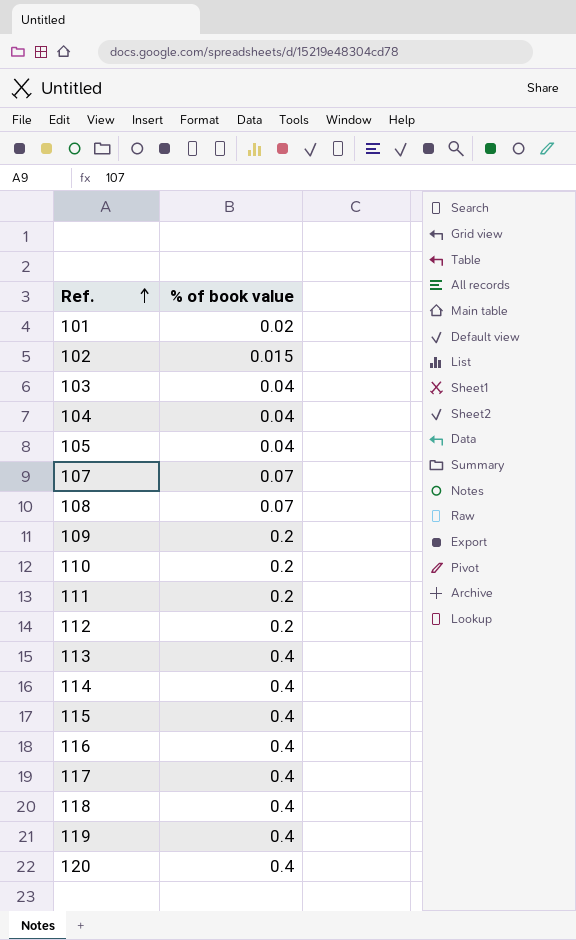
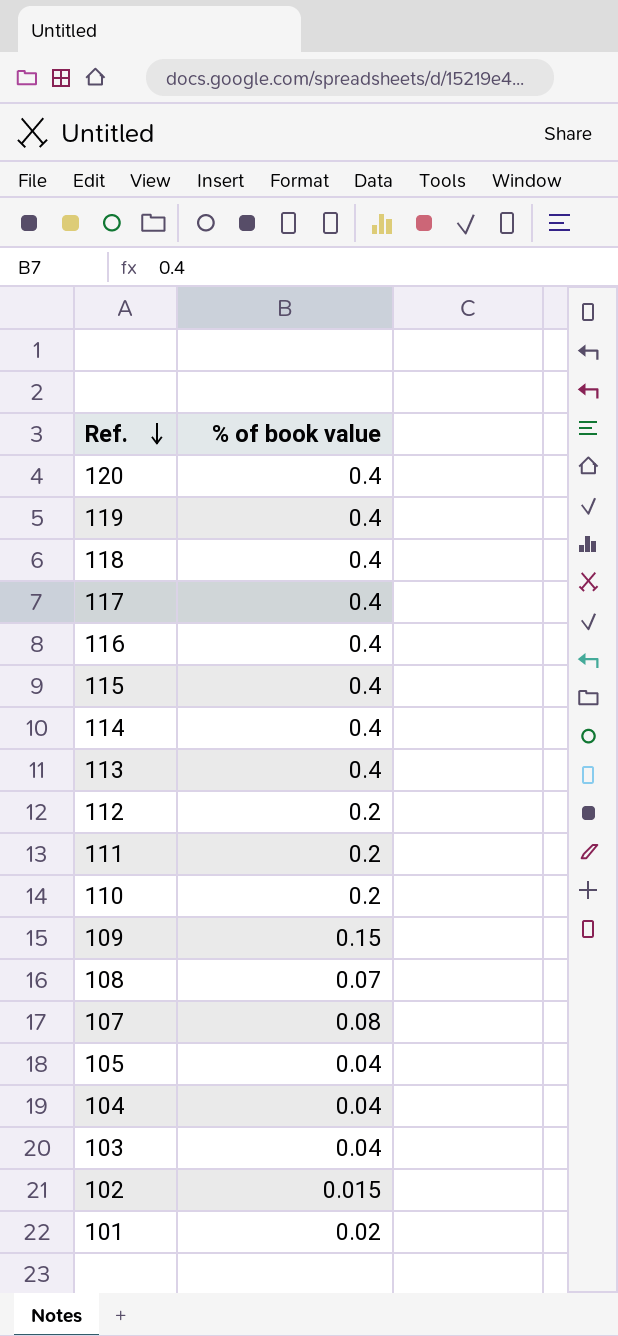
row order: Ref. ascending -> Ref. descending
109 | % of book value: 0.2 -> 0.15
107 | % of book value: 0.07 -> 0.08

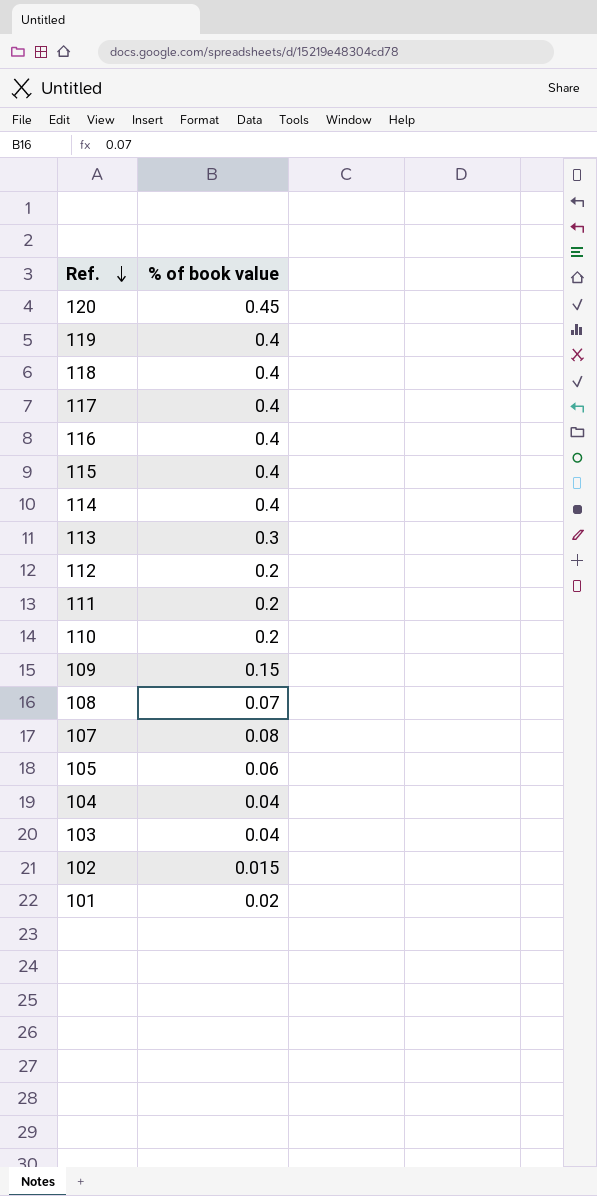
120 | % of book value: 0.4 -> 0.45
113 | % of book value: 0.4 -> 0.3
105 | % of book value: 0.04 -> 0.06

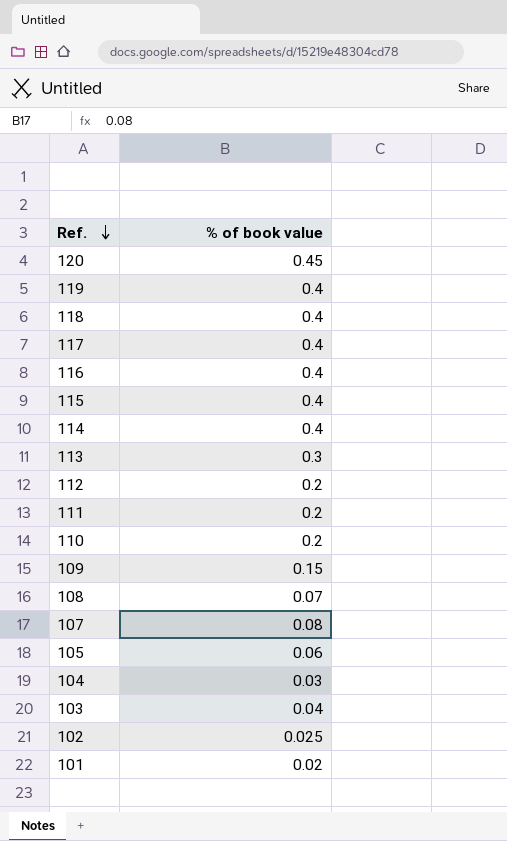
104 | % of book value: 0.04 -> 0.03
102 | % of book value: 0.015 -> 0.025

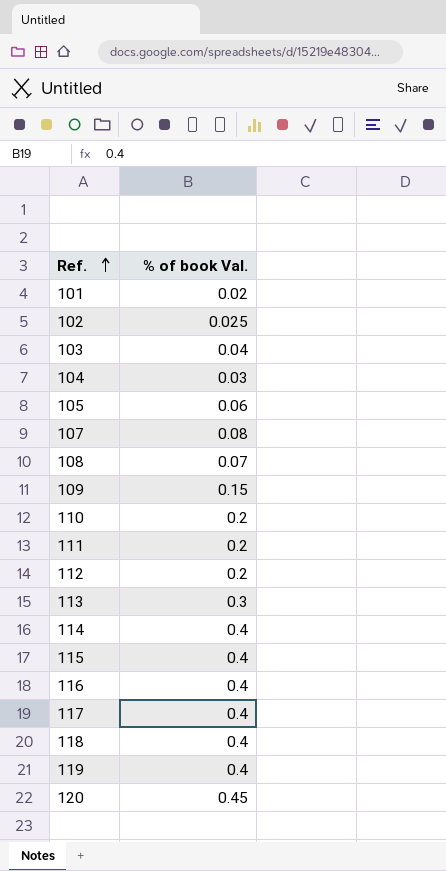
row order: Ref. descending -> Ref. ascending
column name: % of book value -> % of book Val.

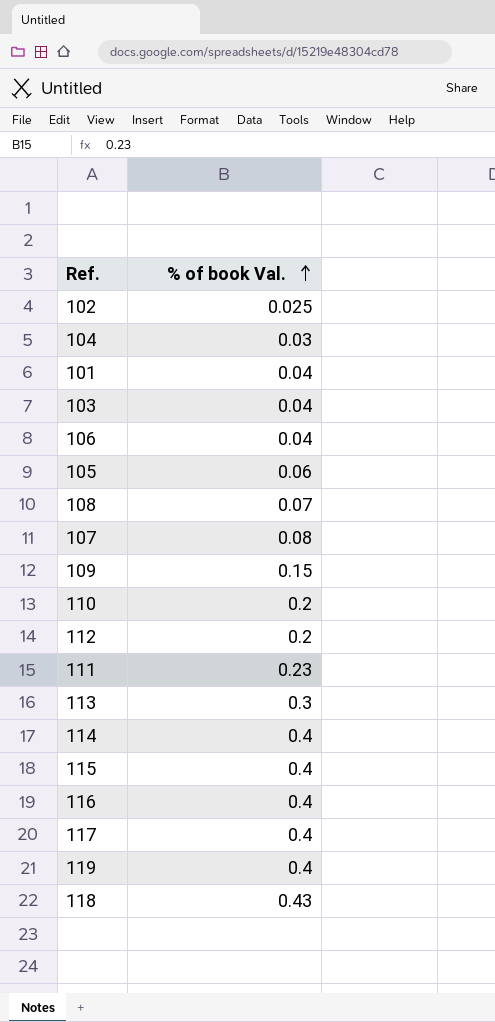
row order: Ref. ascending -> % of book Val. ascending
row 120: 0.45 -> none
101 | % of book Val.: 0.02 -> 0.04
row 106: none -> 0.04
111 | % of book Val.: 0.2 -> 0.23
118 | % of book Val.: 0.4 -> 0.43

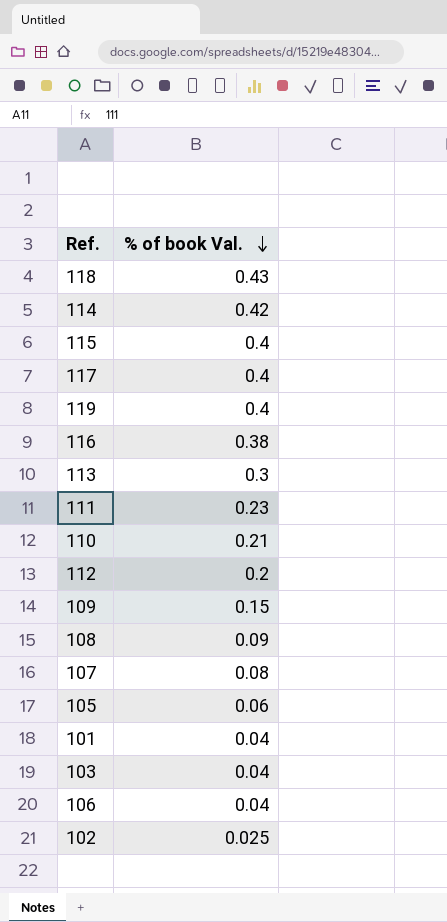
row order: % of book Val. ascending -> % of book Val. descending
row 104: 0.03 -> none
114 | % of book Val.: 0.4 -> 0.42
116 | % of book Val.: 0.4 -> 0.38
110 | % of book Val.: 0.2 -> 0.21
108 | % of book Val.: 0.07 -> 0.09

